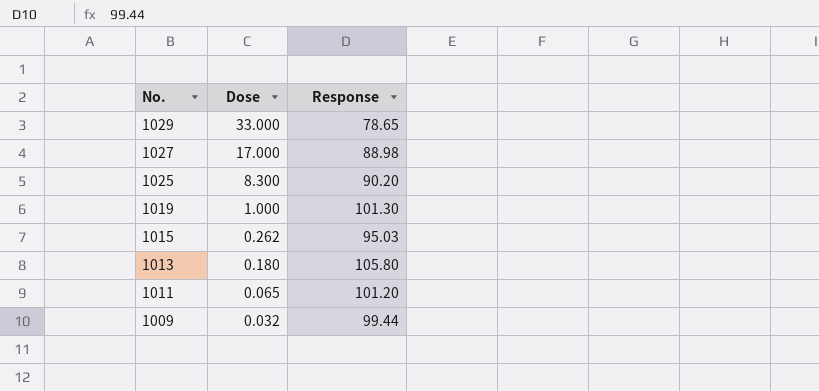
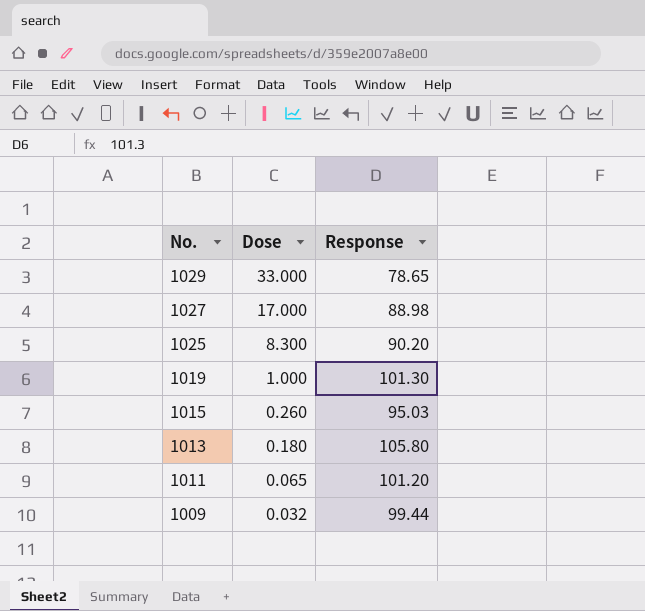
1015 | Dose: 0.262 -> 0.260

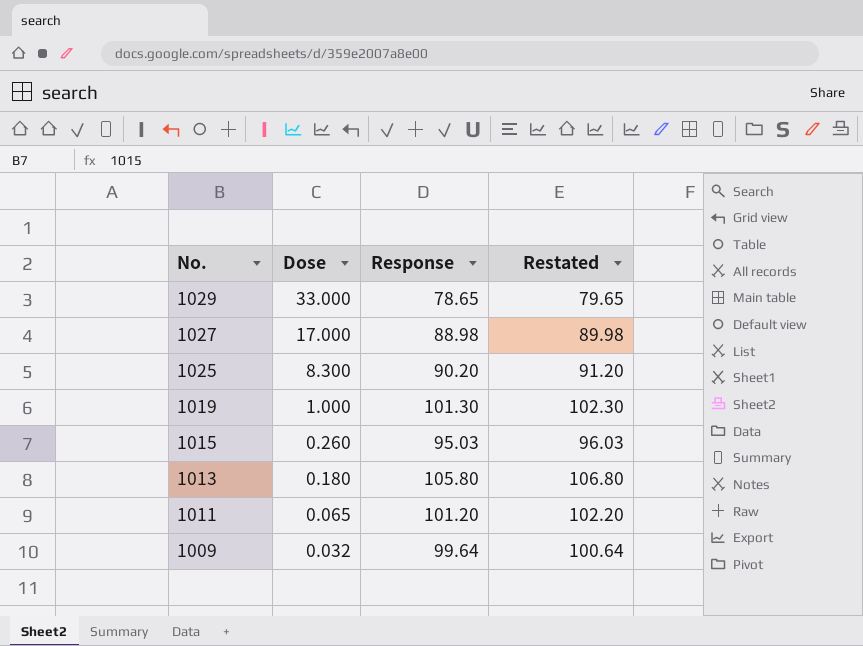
column Restated | formula: none -> [Response] + 1
1009 | Response: 99.44 -> 99.64

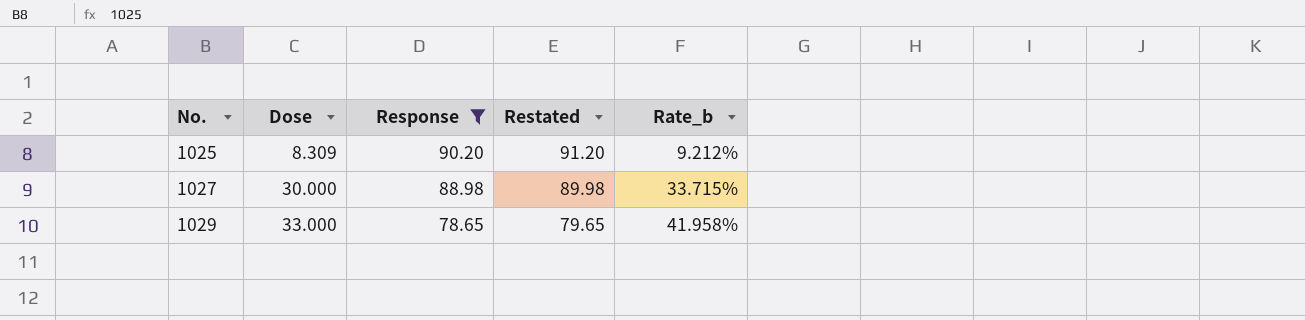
filter: none -> Response <= 90.20
row order: No. descending -> No. ascending
column Rate_b | formula: none -> [Dose] / [Response]
1025 | Dose: 8.300 -> 8.309
1027 | Dose: 17.000 -> 30.000

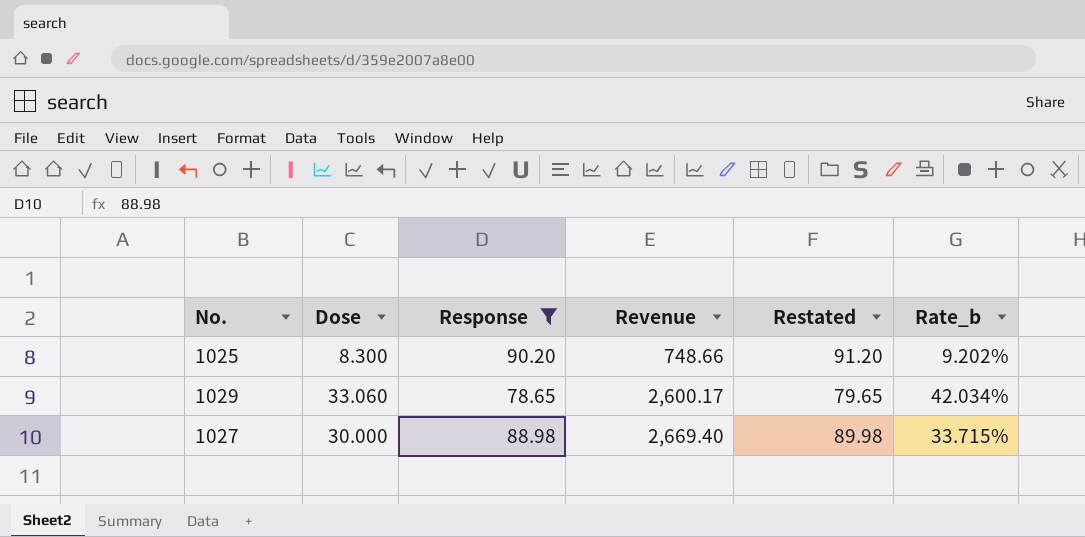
row order: No. ascending -> Revenue ascending
column Revenue | formula: none -> [Dose] * [Response]
1025 | Dose: 8.309 -> 8.300
1025 | Rate_b: 9.212% -> 9.202%
1029 | Dose: 33.000 -> 33.060
1029 | Rate_b: 41.958% -> 42.034%

